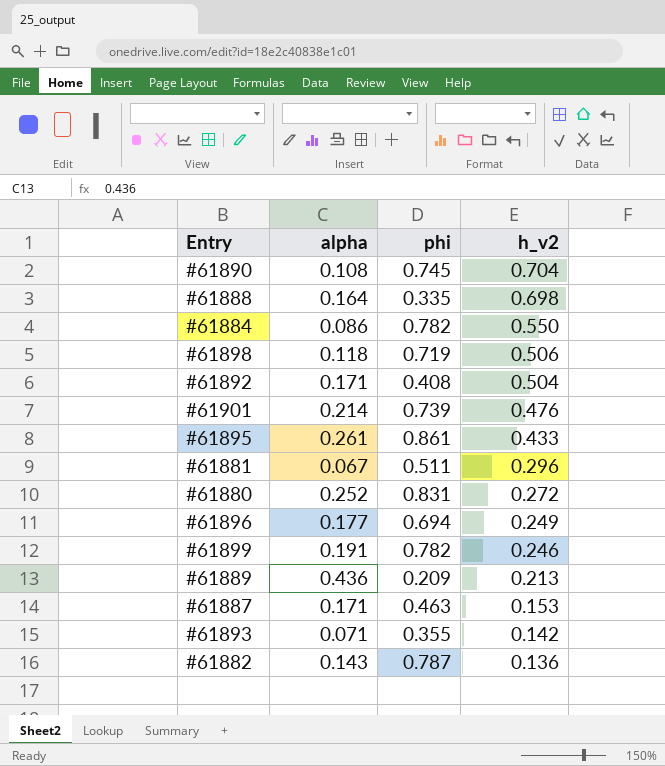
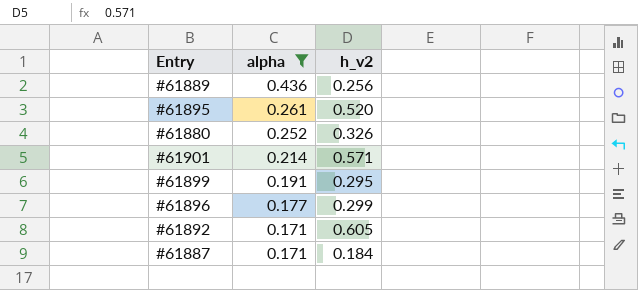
filter: none -> alpha >= 0.171
row order: h_v2 descending -> alpha descending
column phi | position: 3 -> none
#61889 | h_v2: 0.213 -> 0.256
#61895 | h_v2: 0.433 -> 0.520
#61880 | h_v2: 0.272 -> 0.326
#61901 | h_v2: 0.476 -> 0.571
#61899 | h_v2: 0.246 -> 0.295
#61896 | h_v2: 0.249 -> 0.299
#61892 | h_v2: 0.504 -> 0.605
#61887 | h_v2: 0.153 -> 0.184

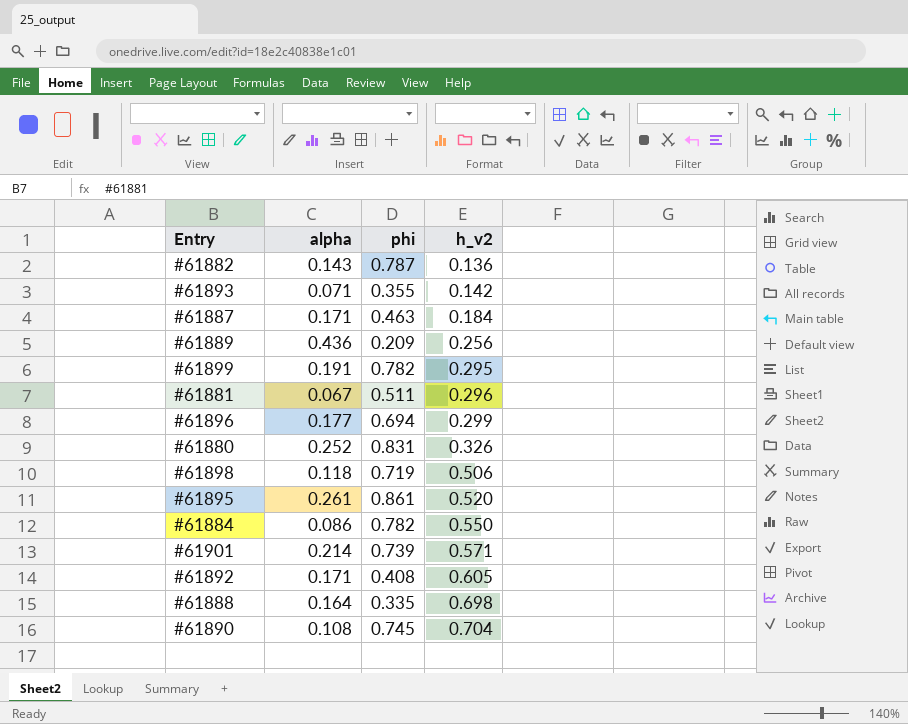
filter: alpha >= 0.171 -> none
row order: alpha descending -> h_v2 ascending
column phi | position: none -> 3

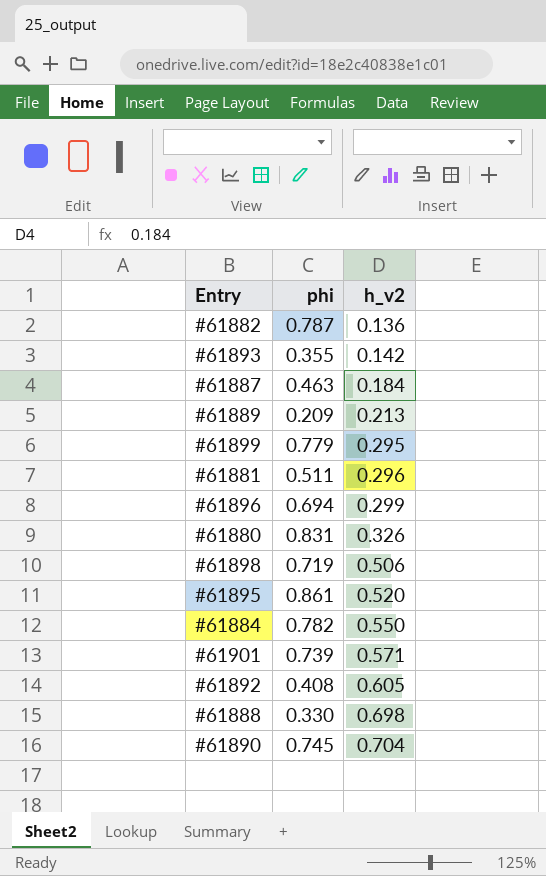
column alpha | position: 2 -> none
#61889 | h_v2: 0.256 -> 0.213
#61899 | phi: 0.782 -> 0.779
#61888 | phi: 0.335 -> 0.330

